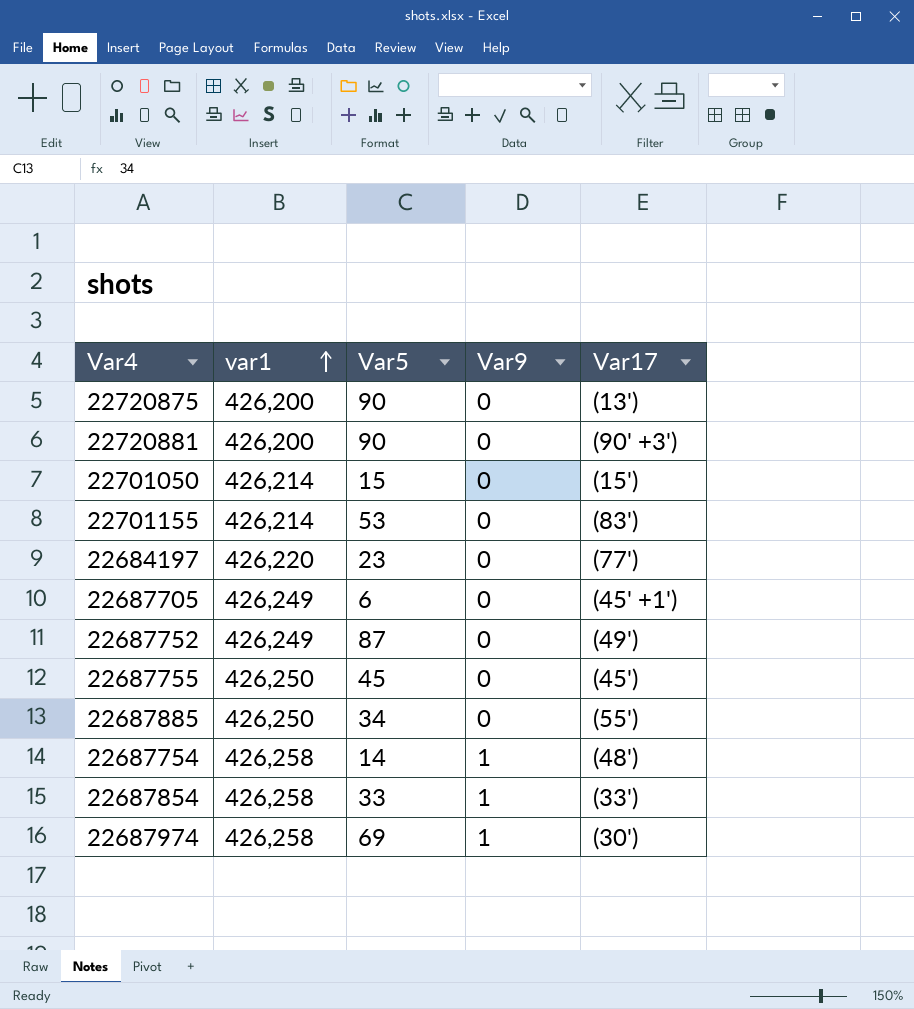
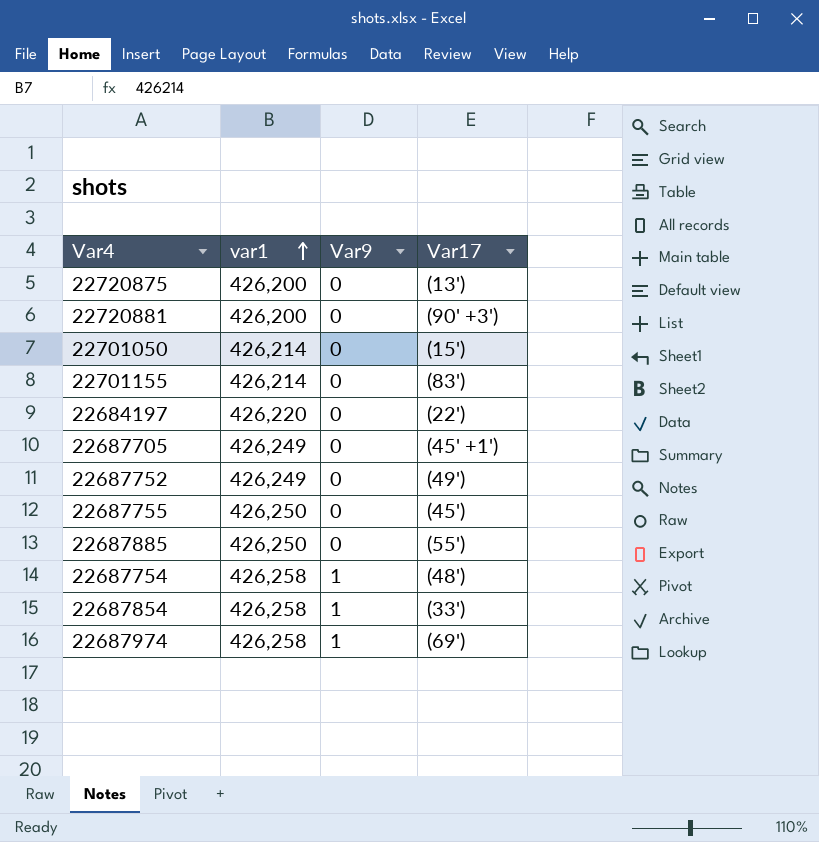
column Var5 | position: 3 -> none
22684197 | Var17: (77') -> (22')
22687974 | Var17: (30') -> (69')

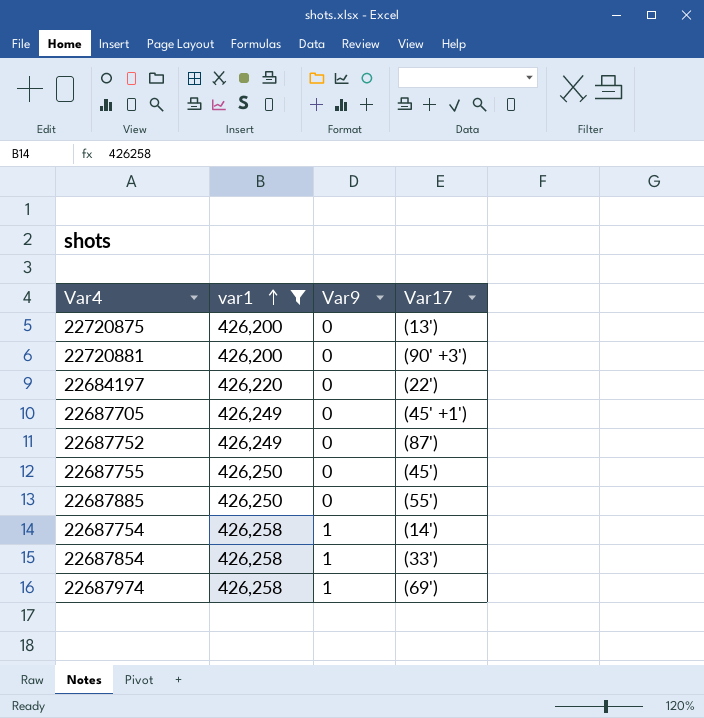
filter: none -> var1 != 426,214
22687752 | Var17: (49') -> (87')
22687754 | Var17: (48') -> (14')

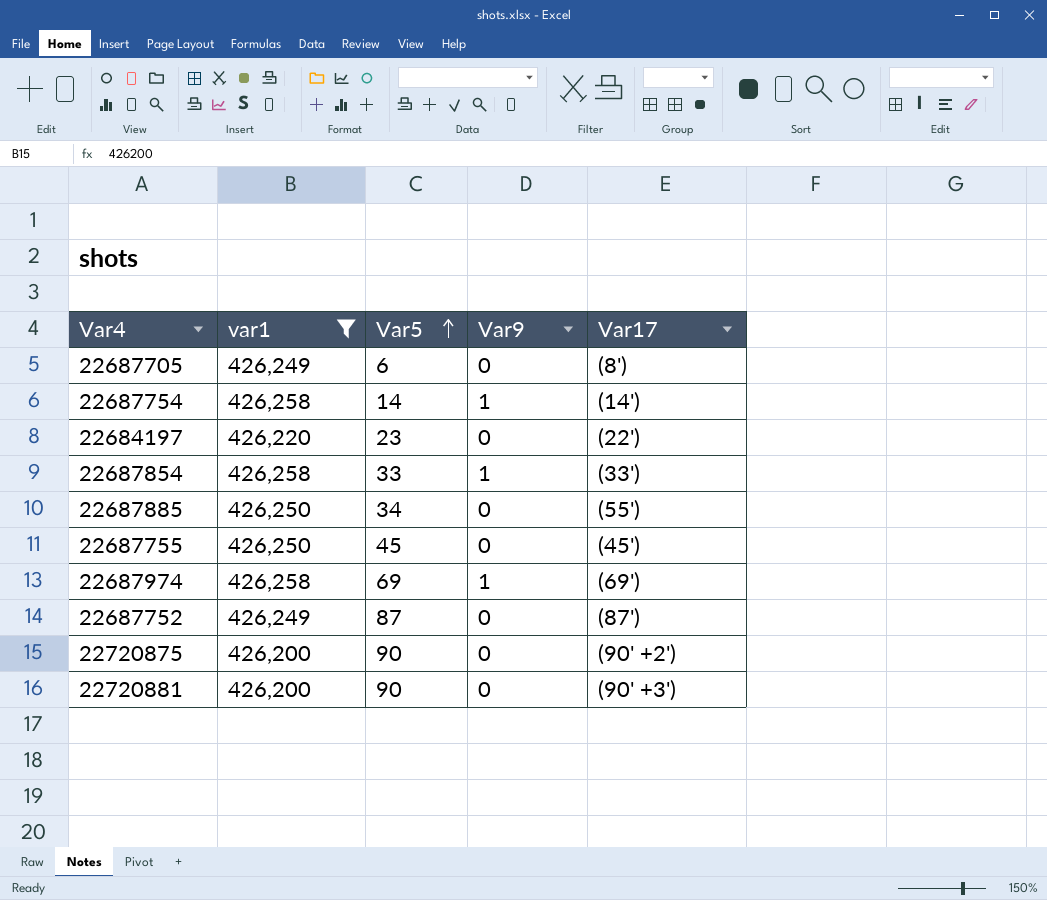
row order: var1 ascending -> Var5 ascending
column Var5 | position: none -> 3
22687705 | Var17: (45' +1') -> (8')
22720875 | Var17: (13') -> (90' +2')

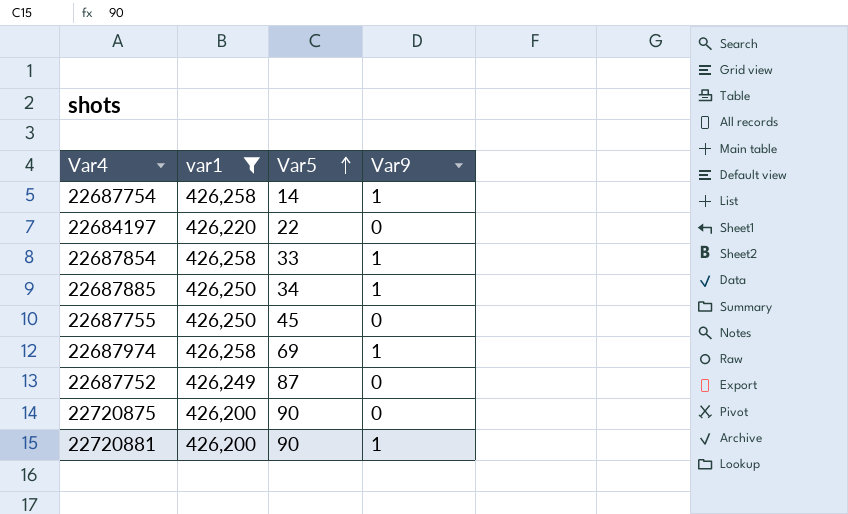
column Var17 | position: 5 -> none
row 22687705: 426,249 | 6 | 0 | (8') -> none
22684197 | Var5: 23 -> 22
22687885 | Var9: 0 -> 1
22720881 | Var9: 0 -> 1

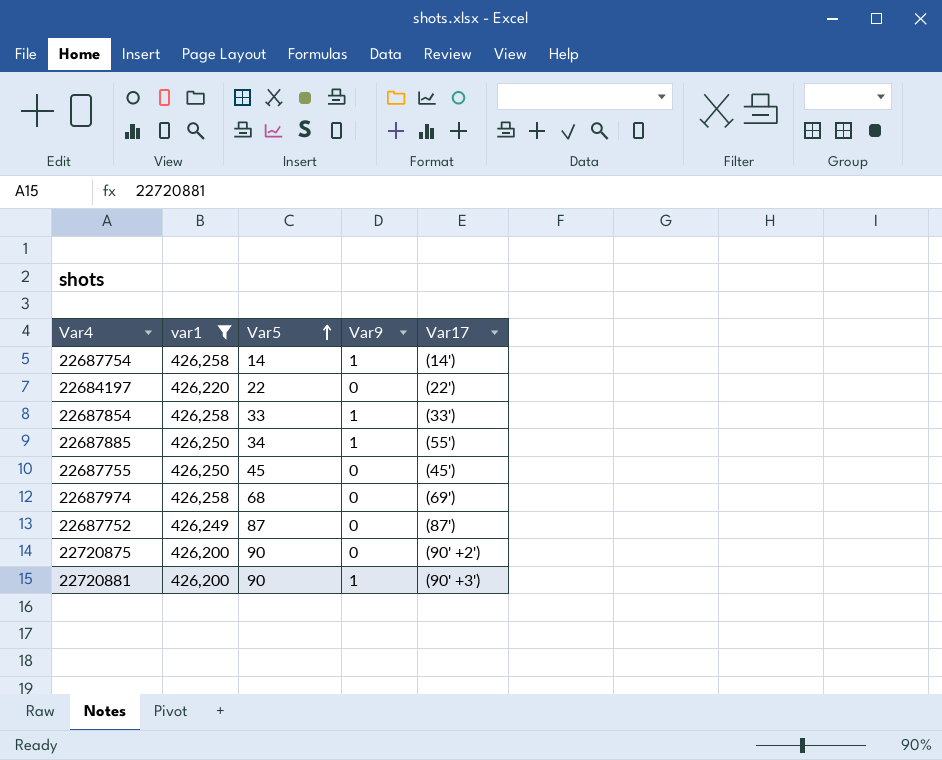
column Var17 | position: none -> 5
22687974 | Var5: 69 -> 68
22687974 | Var9: 1 -> 0

